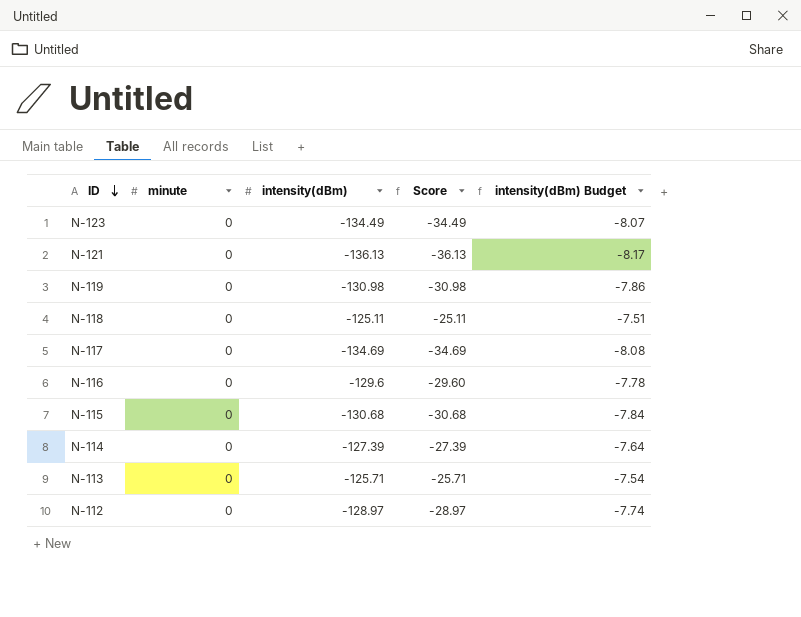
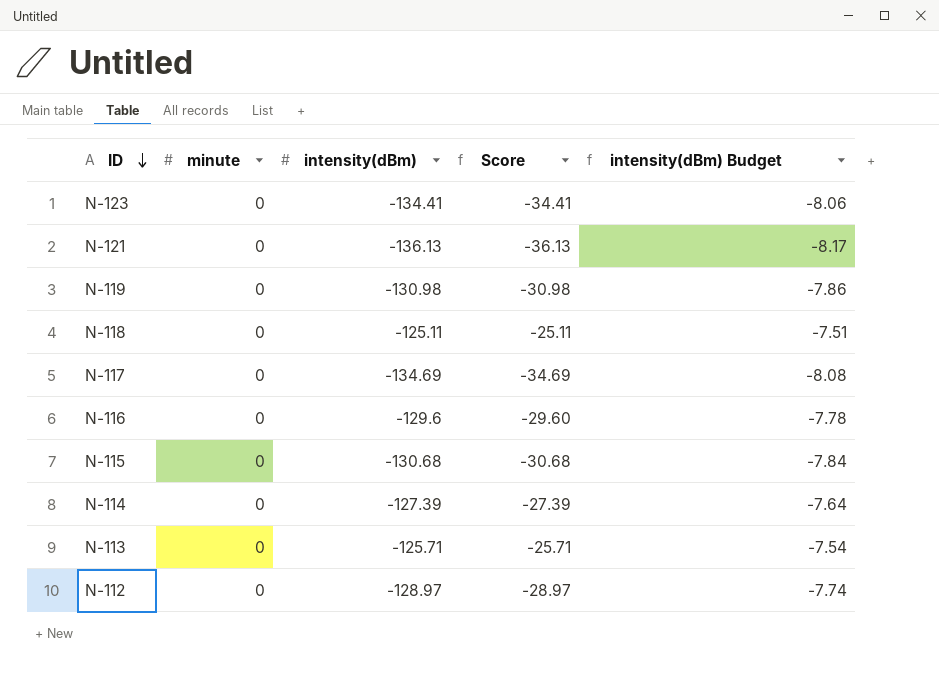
N-123 | intensity(dBm): -134.49 -> -134.41
N-123 | Score: -34.49 -> -34.41
N-123 | intensity(dBm) Budget: -8.07 -> -8.06

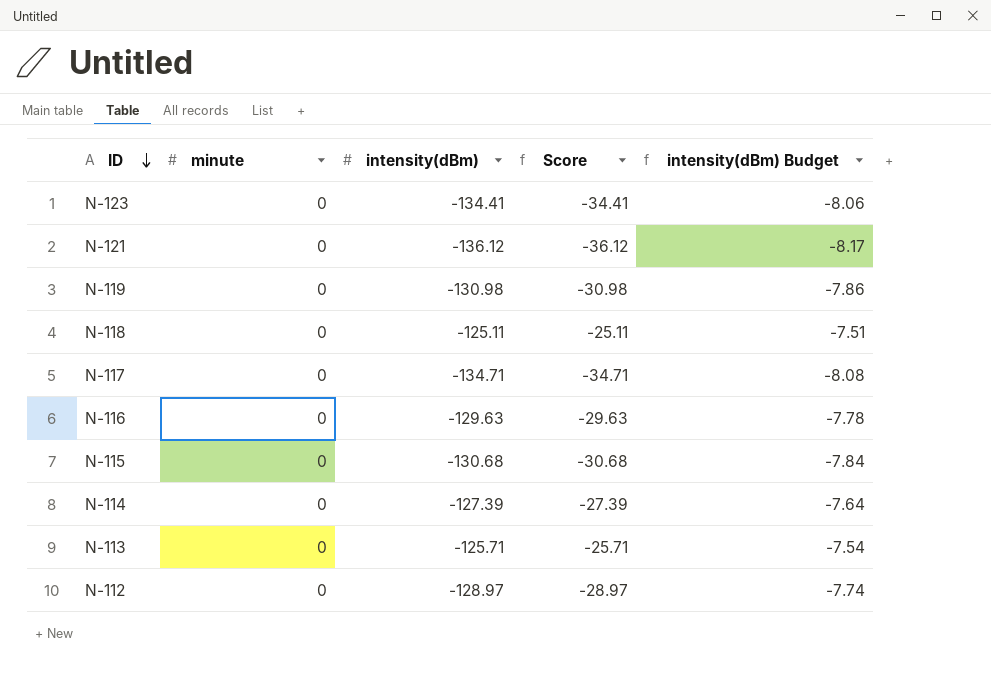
N-121 | intensity(dBm): -136.13 -> -136.12
N-121 | Score: -36.13 -> -36.12
N-117 | intensity(dBm): -134.69 -> -134.71
N-117 | Score: -34.69 -> -34.71
N-116 | intensity(dBm): -129.6 -> -129.63
N-116 | Score: -29.60 -> -29.63

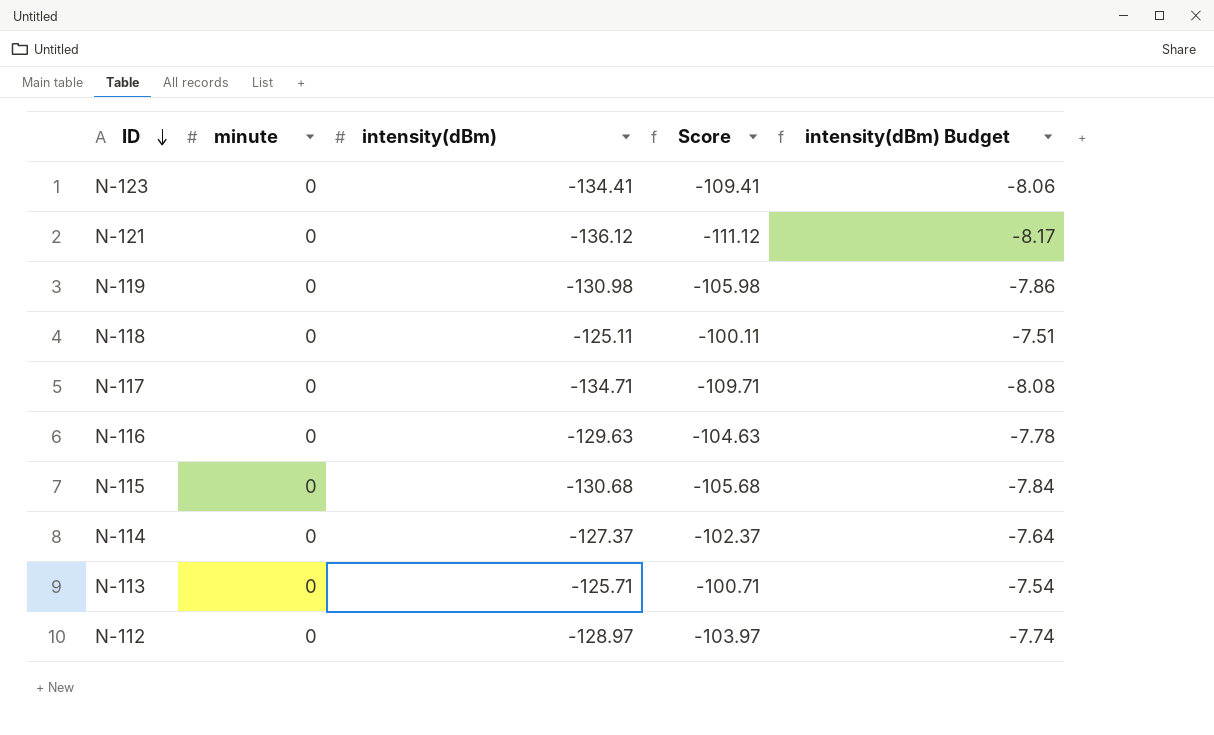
column Score | formula: [intensity(dBm)] + 100 -> [intensity(dBm)] + 25
N-114 | intensity(dBm): -127.39 -> -127.37

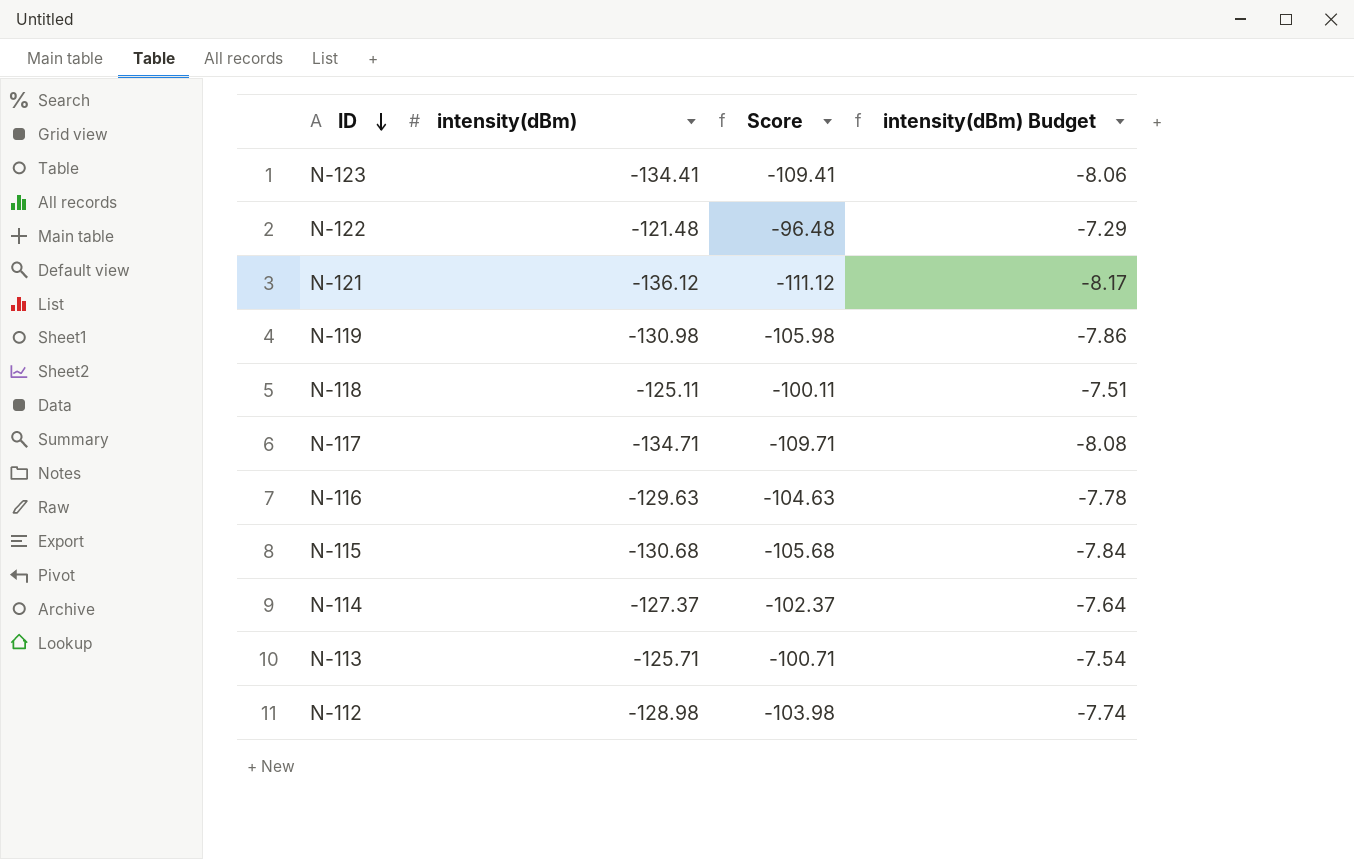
column minute | position: 2 -> none
row N-122: none -> -121.48 | -96.48 | -7.29
N-112 | intensity(dBm): -128.97 -> -128.98
N-112 | Score: -103.97 -> -103.98

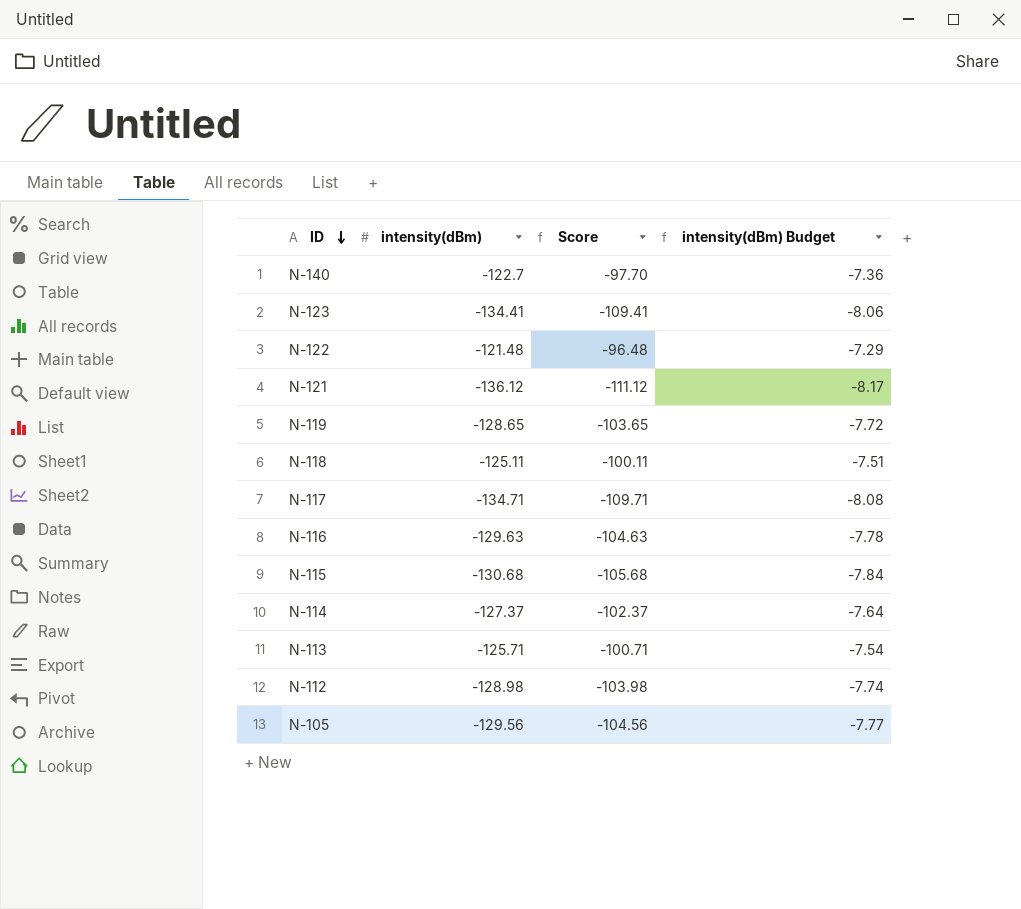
row N-140: none -> -122.7 | -97.70 | -7.36
N-119 | intensity(dBm): -130.98 -> -128.65
N-119 | Score: -105.98 -> -103.65
N-119 | intensity(dBm) Budget: -7.86 -> -7.72
row N-105: none -> -129.56 | -104.56 | -7.77

